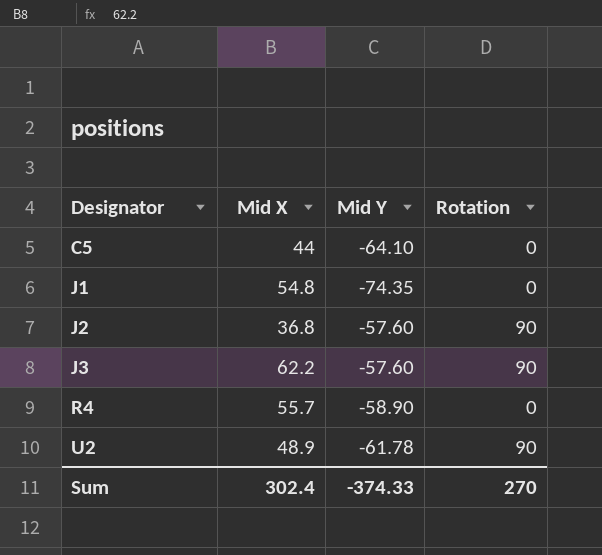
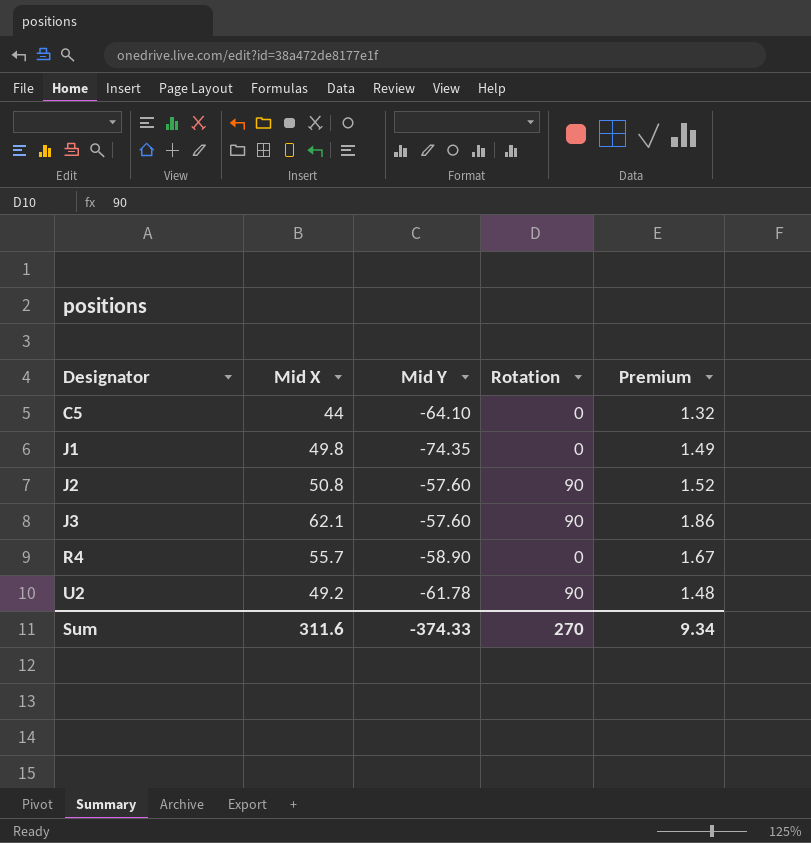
column Premium | formula: none -> [Mid X] * 0.03
J1 | Mid X: 54.8 -> 49.8
J2 | Mid X: 36.8 -> 50.8
J3 | Mid X: 62.2 -> 62.1
U2 | Mid X: 48.9 -> 49.2
Sum | Mid X: 302.4 -> 311.6

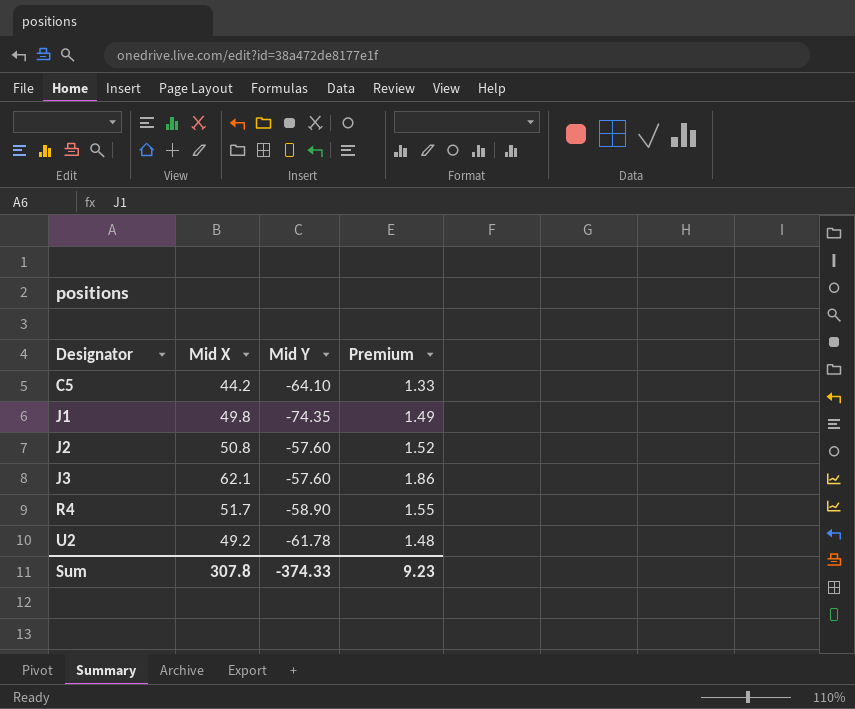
column Rotation | position: 4 -> none
C5 | Mid X: 44 -> 44.2
C5 | Premium: 1.32 -> 1.33
R4 | Mid X: 55.7 -> 51.7
R4 | Premium: 1.67 -> 1.55
Sum | Mid X: 311.6 -> 307.8
Sum | Premium: 9.34 -> 9.23

